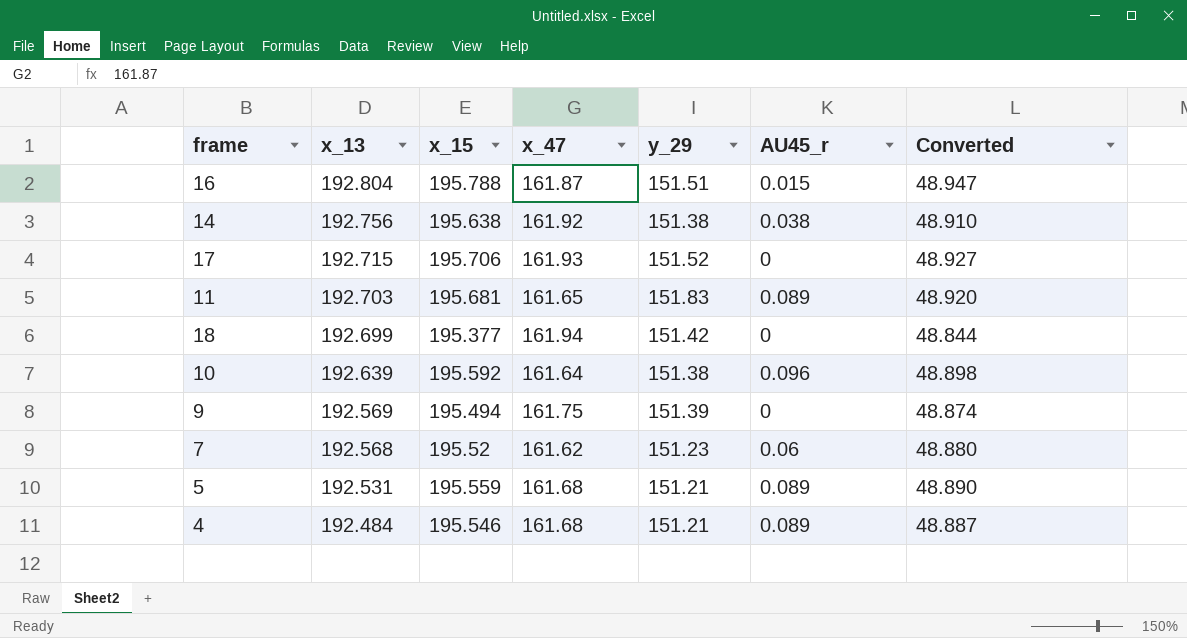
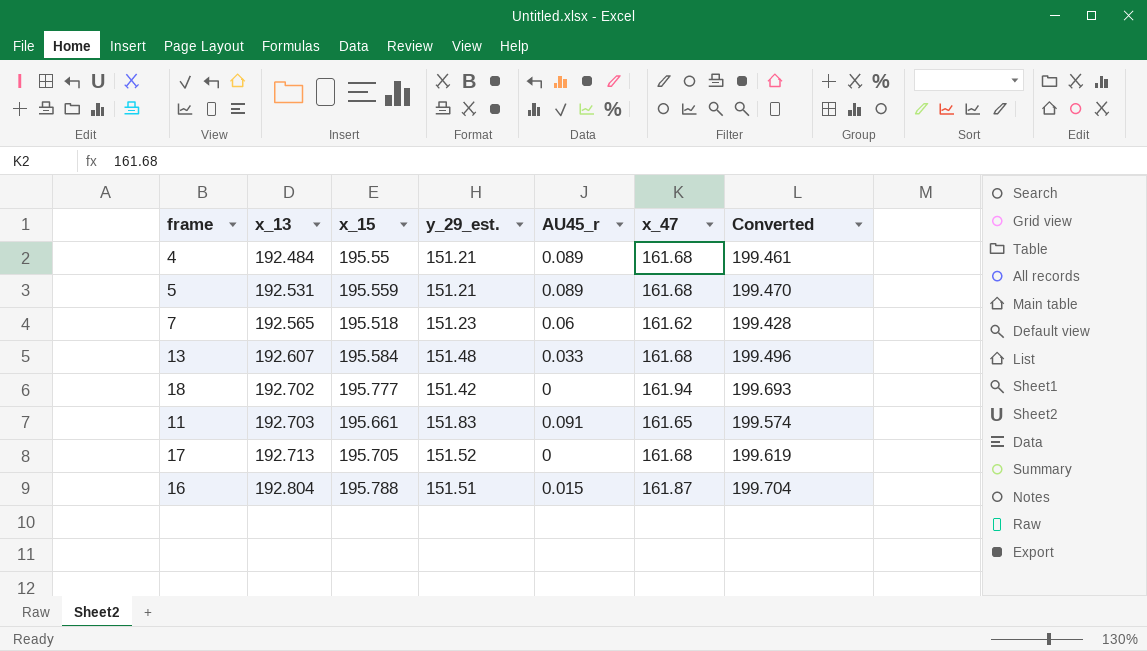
row order: x_13 descending -> x_13 ascending
column name: y_29 -> y_29_est.
column x_47 | position: 4 -> 6
column Converted | formula: [x_15] * 0.25 -> [x_15] * 1.02
row 14: 192.756 | 195.638 | 161.92 | 151.38 | 0.038 | 48.910 -> none
row 10: 192.639 | 195.592 | 161.64 | 151.38 | 0.096 | 48.898 -> none
row 9: 192.569 | 195.494 | 161.75 | 151.39 | 0 | 48.874 -> none
4 | x_15: 195.546 -> 195.55
7 | x_13: 192.568 -> 192.565
7 | x_15: 195.52 -> 195.518
row 13: none -> 192.607 | 195.584 | 151.48 | 0.033 | 161.68 | 199.496
18 | x_13: 192.699 -> 192.702
18 | x_15: 195.377 -> 195.777
11 | x_15: 195.681 -> 195.661
11 | AU45_r: 0.089 -> 0.091
17 | x_13: 192.715 -> 192.713
17 | x_15: 195.706 -> 195.705
17 | x_47: 161.93 -> 161.68

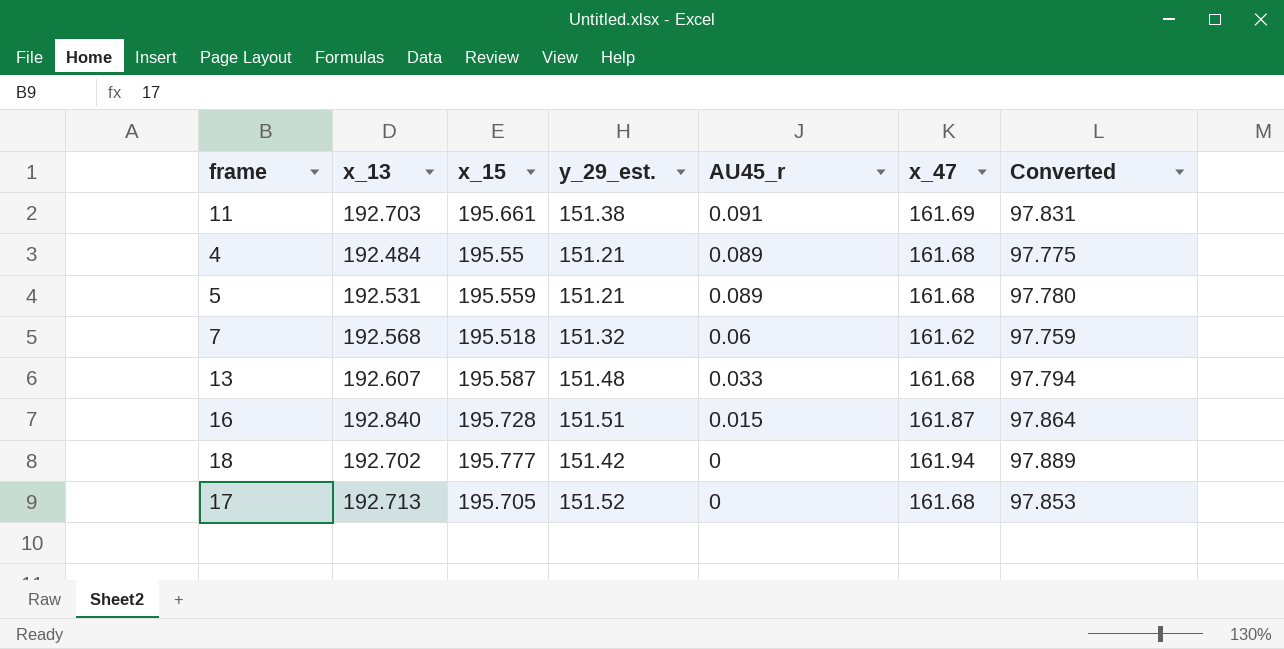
row order: x_13 ascending -> AU45_r descending
column Converted | formula: [x_15] * 1.02 -> [x_15] * 0.5
11 | y_29_est.: 151.83 -> 151.38
11 | x_47: 161.65 -> 161.69
7 | x_13: 192.565 -> 192.568
7 | y_29_est.: 151.23 -> 151.32
13 | x_15: 195.584 -> 195.587
16 | x_13: 192.804 -> 192.840
16 | x_15: 195.788 -> 195.728

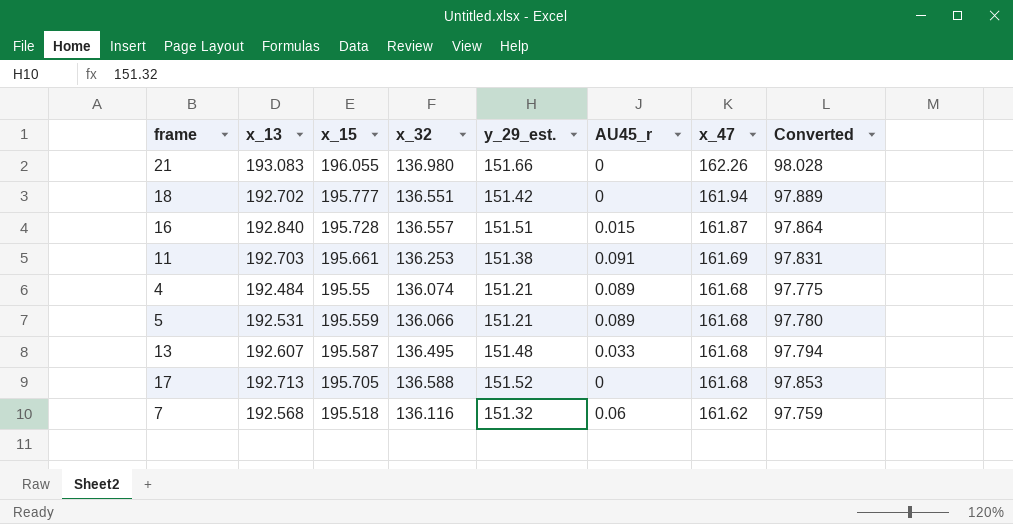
row order: AU45_r descending -> x_47 descending
column x_32 | position: none -> 4
row 21: none -> 193.083 | 196.055 | 136.980 | 151.66 | 0 | 162.26 | 98.028

